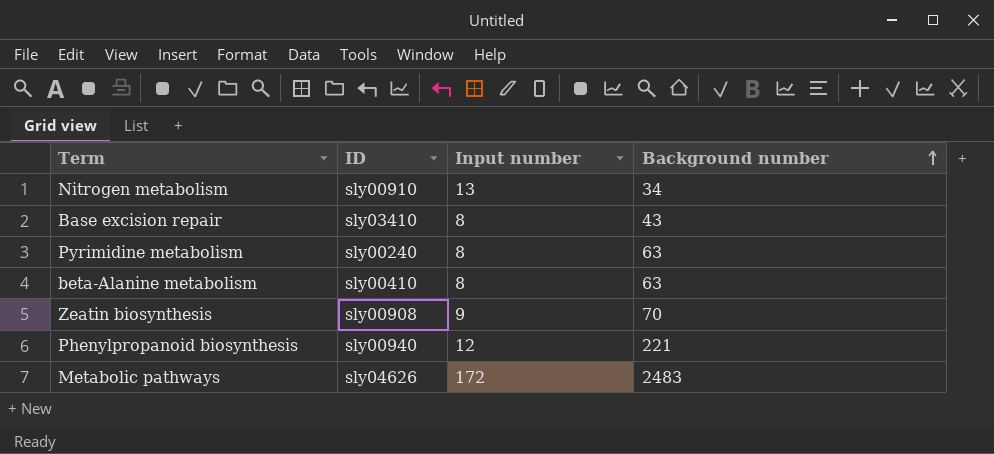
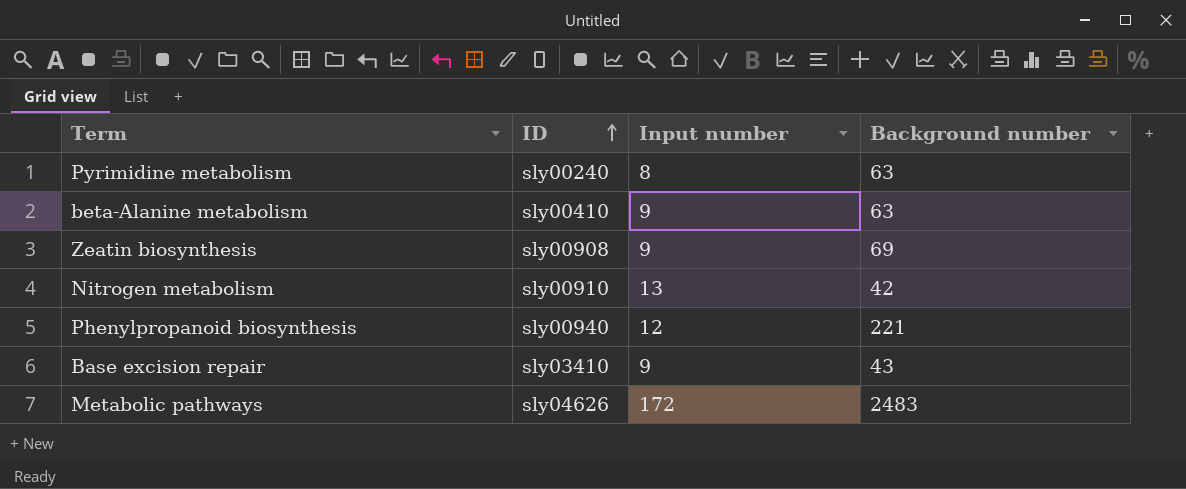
row order: Background number ascending -> ID ascending
beta-Alanine metabolism | Input number: 8 -> 9
Zeatin biosynthesis | Background number: 70 -> 69
Nitrogen metabolism | Background number: 34 -> 42
Base excision repair | Input number: 8 -> 9

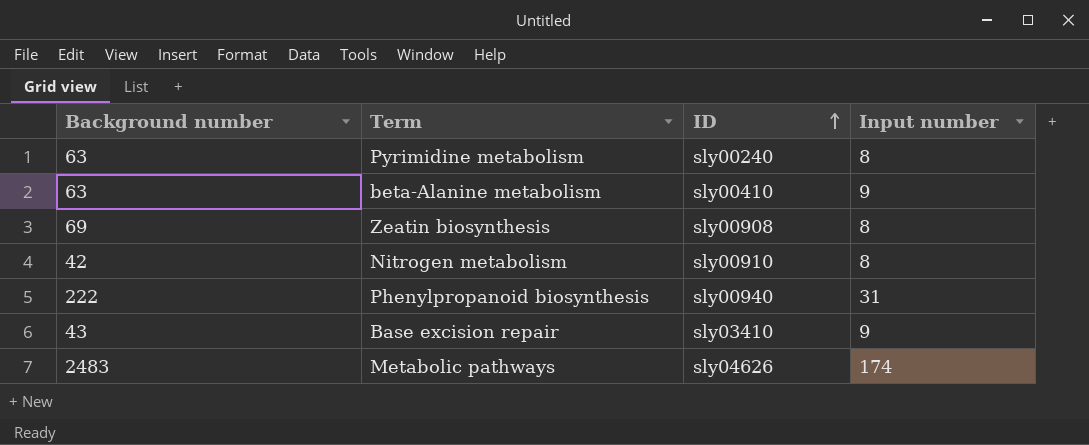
column Background number | position: 4 -> 1
Zeatin biosynthesis | Input number: 9 -> 8
Nitrogen metabolism | Input number: 13 -> 8
Phenylpropanoid biosynthesis | Background number: 221 -> 222
Phenylpropanoid biosynthesis | Input number: 12 -> 31
Metabolic pathways | Input number: 172 -> 174

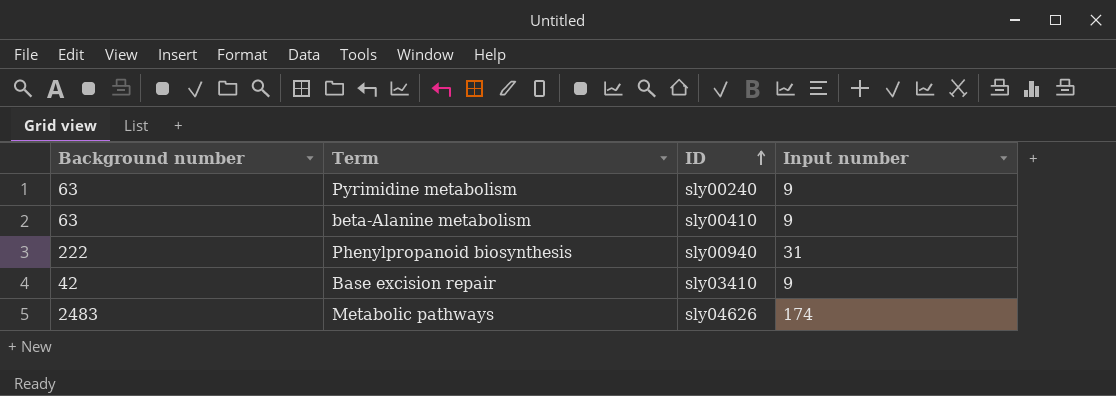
row Zeatin biosynthesis: 69 | sly00908 | 8 -> none
row Nitrogen metabolism: 42 | sly00910 | 8 -> none
Pyrimidine metabolism | Input number: 8 -> 9
Base excision repair | Background number: 43 -> 42

